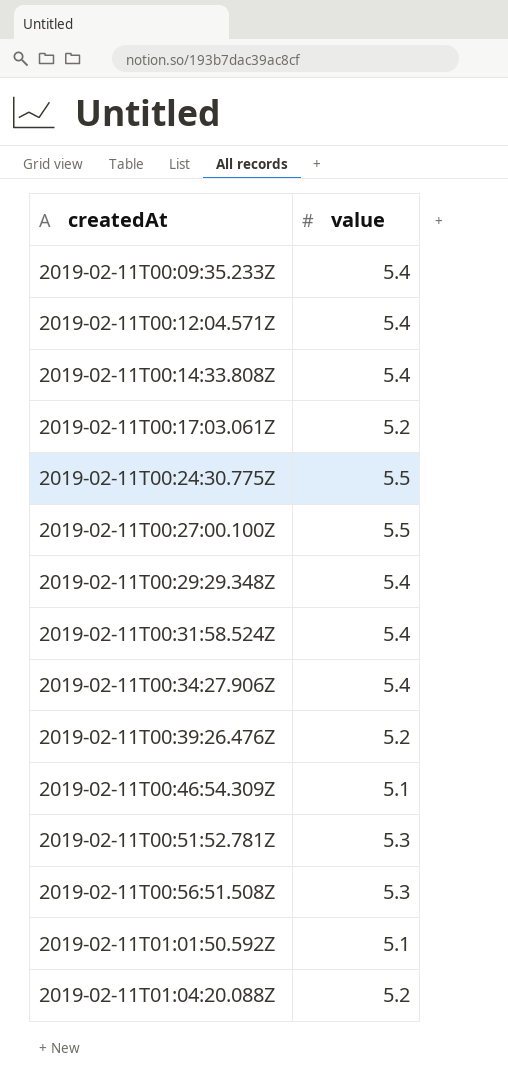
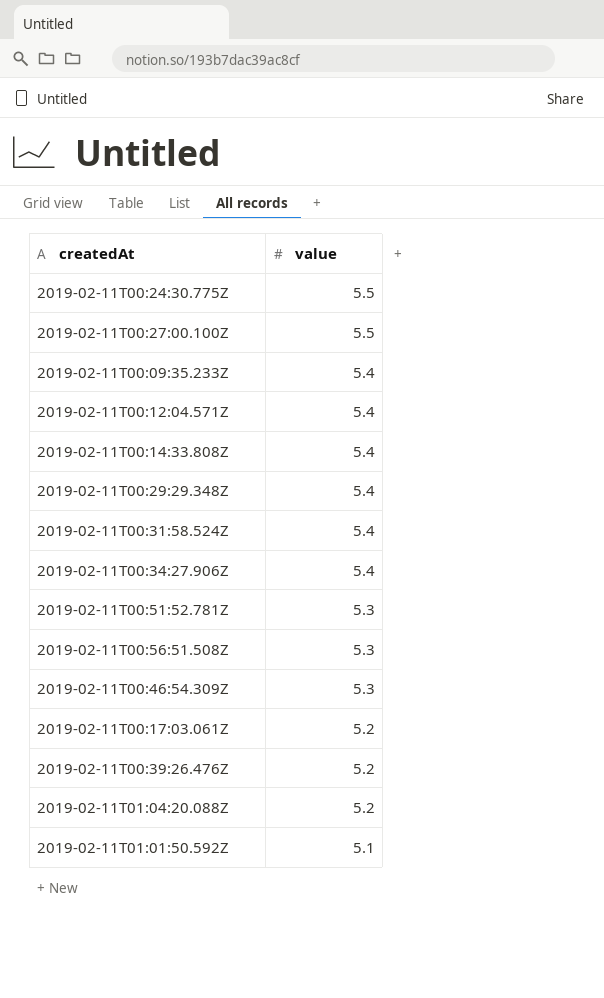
row order: createdAt ascending -> value descending
2019-02-11T00:46:54.309Z | value: 5.1 -> 5.3

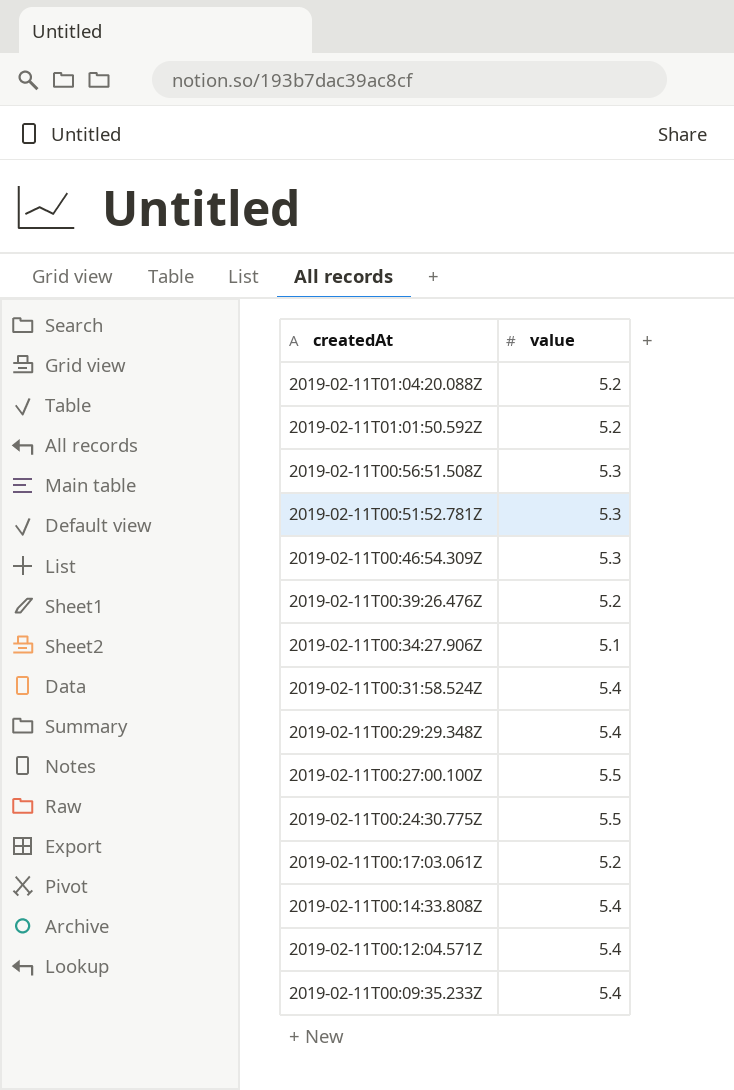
row order: value descending -> createdAt descending
2019-02-11T01:01:50.592Z | value: 5.1 -> 5.2
2019-02-11T00:34:27.906Z | value: 5.4 -> 5.1

